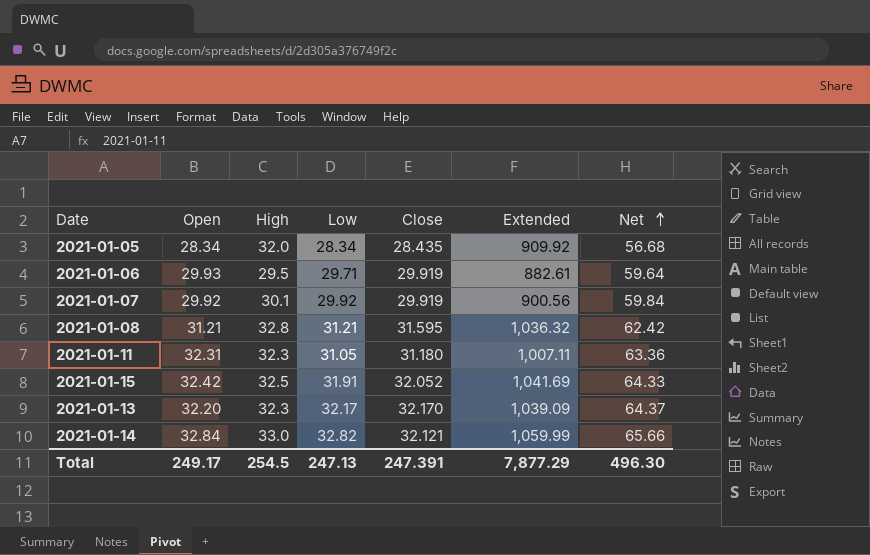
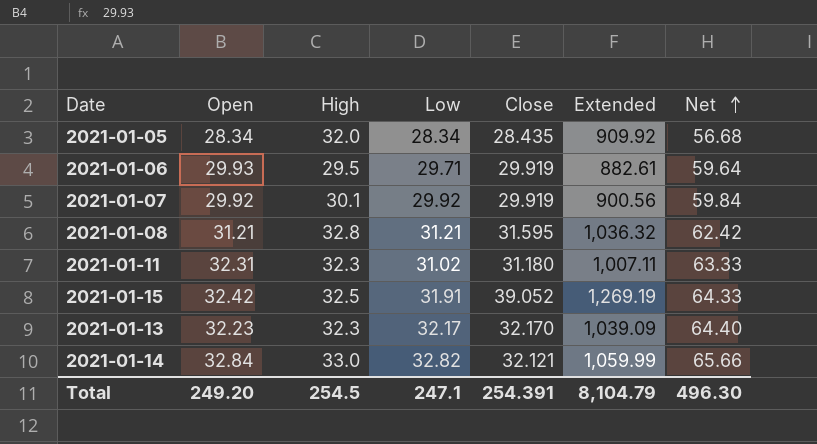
2021-01-11 | Low: 31.05 -> 31.02
2021-01-11 | Net: 63.36 -> 63.33
2021-01-15 | Close: 32.052 -> 39.052
2021-01-15 | Extended: 1,041.69 -> 1,269.19
2021-01-13 | Open: 32.20 -> 32.23
2021-01-13 | Net: 64.37 -> 64.40
Total | Open: 249.17 -> 249.20
Total | Low: 247.13 -> 247.1
Total | Close: 247.391 -> 254.391
Total | Extended: 7,877.29 -> 8,104.79

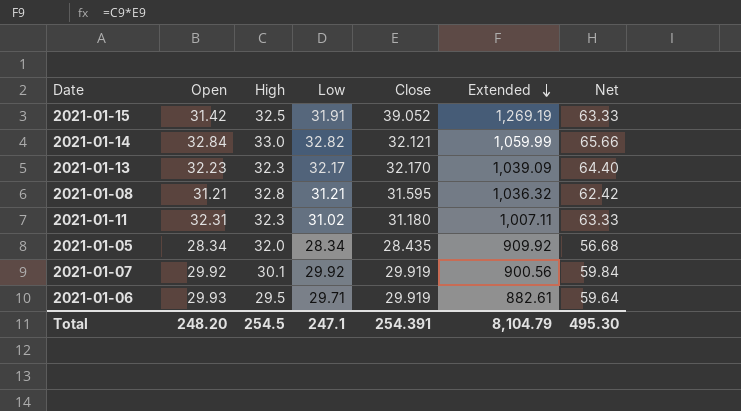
row order: Net ascending -> Extended descending
2021-01-15 | Open: 32.42 -> 31.42
2021-01-15 | Net: 64.33 -> 63.33
Total | Open: 249.20 -> 248.20
Total | Net: 496.30 -> 495.30

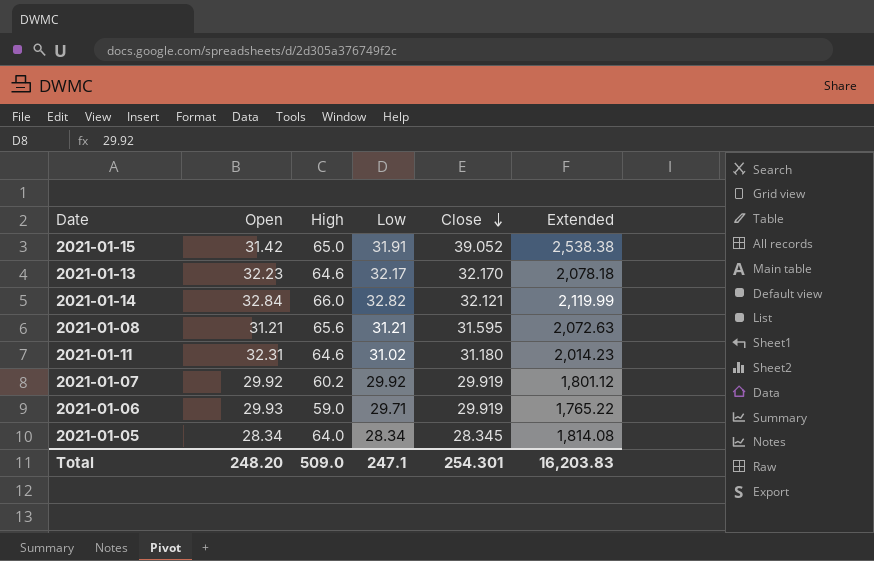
row order: Extended descending -> Close descending
column Net | formula: [Open] + [Low] -> none
2021-01-15 | High: 32.5 -> 65.0
2021-01-15 | Extended: 1,269.19 -> 2,538.38
2021-01-13 | High: 32.3 -> 64.6
2021-01-13 | Extended: 1,039.09 -> 2,078.18
2021-01-14 | High: 33.0 -> 66.0
2021-01-14 | Extended: 1,059.99 -> 2,119.99
2021-01-08 | High: 32.8 -> 65.6
2021-01-08 | Extended: 1,036.32 -> 2,072.63
2021-01-11 | High: 32.3 -> 64.6
2021-01-11 | Extended: 1,007.11 -> 2,014.23
2021-01-07 | High: 30.1 -> 60.2
2021-01-07 | Extended: 900.56 -> 1,801.12
2021-01-06 | High: 29.5 -> 59.0
2021-01-06 | Extended: 882.61 -> 1,765.22
2021-01-05 | High: 32.0 -> 64.0
2021-01-05 | Close: 28.435 -> 28.345
2021-01-05 | Extended: 909.92 -> 1,814.08
Total | High: 254.5 -> 509.0
Total | Close: 254.391 -> 254.301
Total | Extended: 8,104.79 -> 16,203.83

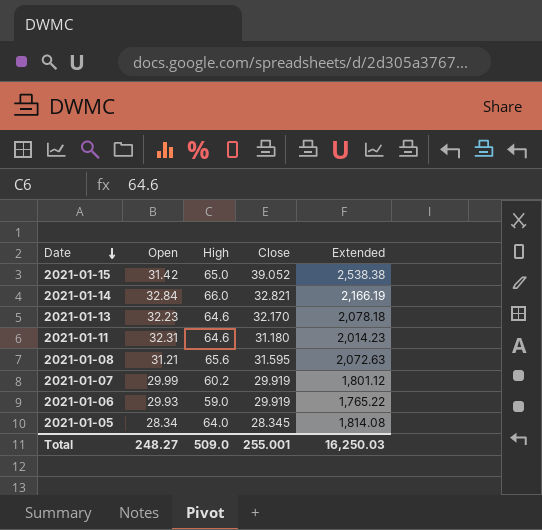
row order: Close descending -> Date descending
column Low | position: 4 -> none
2021-01-14 | Close: 32.121 -> 32.821
2021-01-14 | Extended: 2,119.99 -> 2,166.19
2021-01-07 | Open: 29.92 -> 29.99
Total | Open: 248.20 -> 248.27
Total | Close: 254.301 -> 255.001
Total | Extended: 16,203.83 -> 16,250.03

